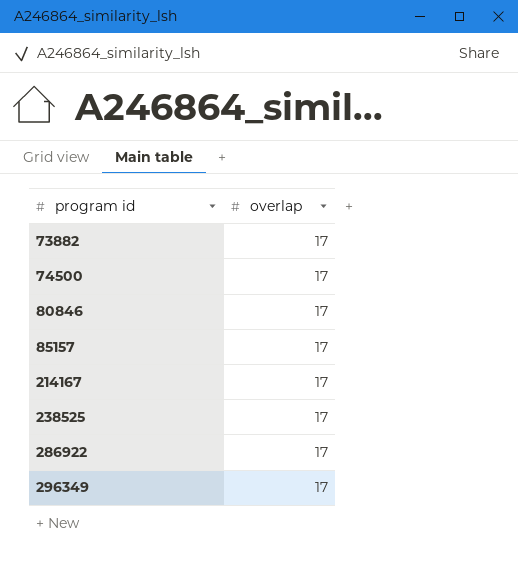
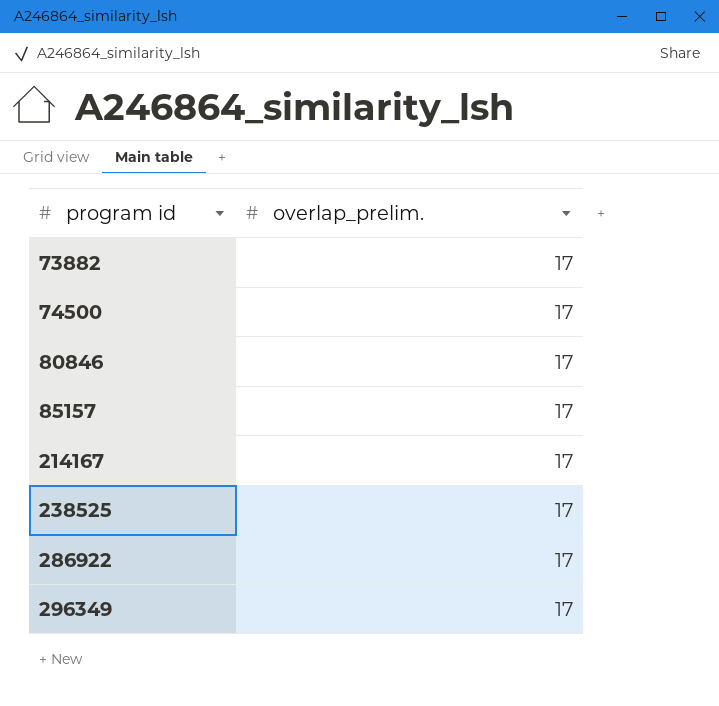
column name: overlap -> overlap_prelim.

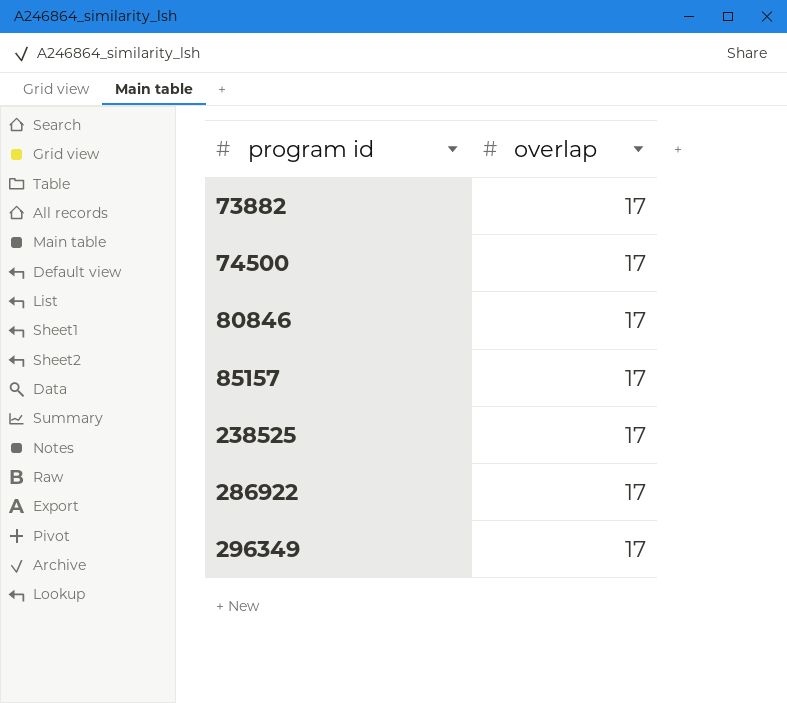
column name: overlap_prelim. -> overlap
row 214167: 17 -> none

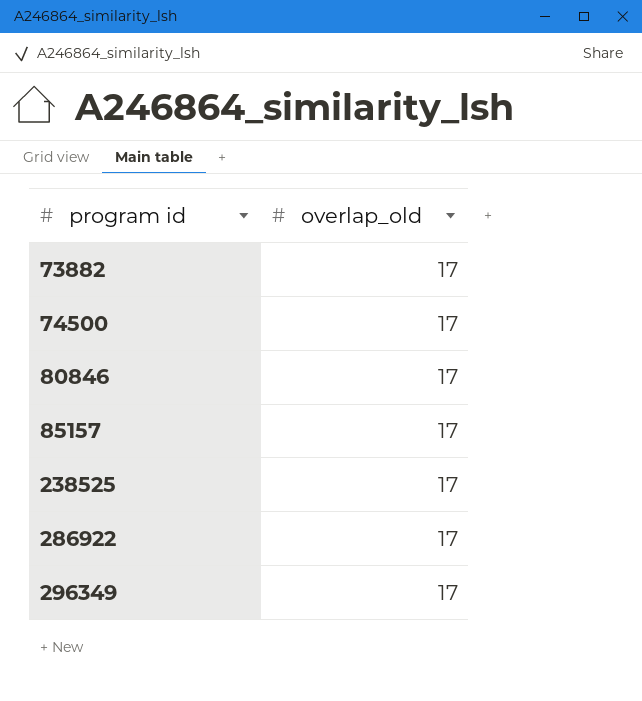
column name: overlap -> overlap_old

